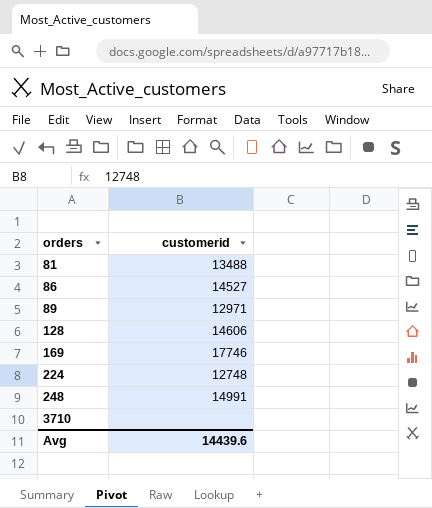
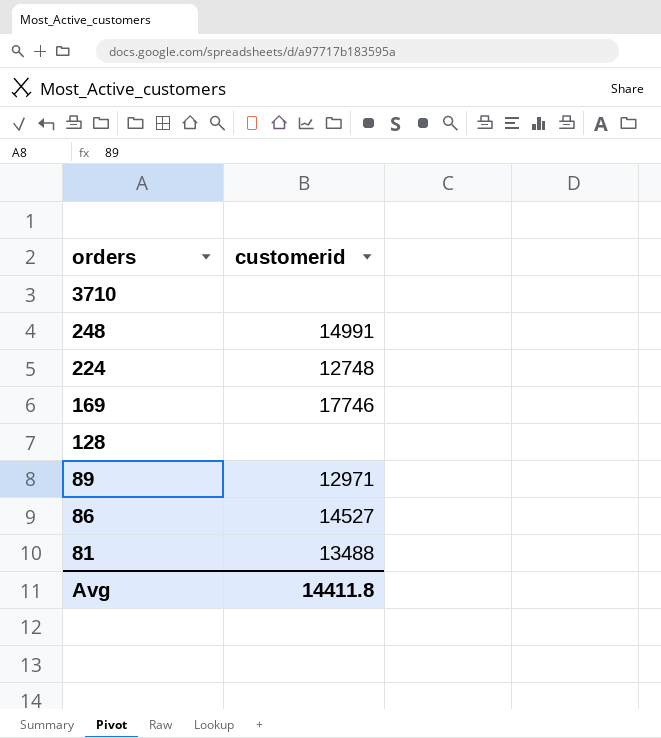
row order: orders ascending -> orders descending
128 | customerid: 14606 -> none
Avg | customerid: 14439.6 -> 14411.8

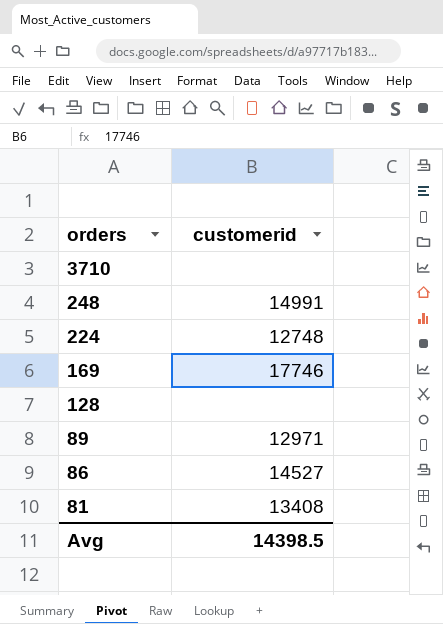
81 | customerid: 13488 -> 13408
Avg | customerid: 14411.8 -> 14398.5

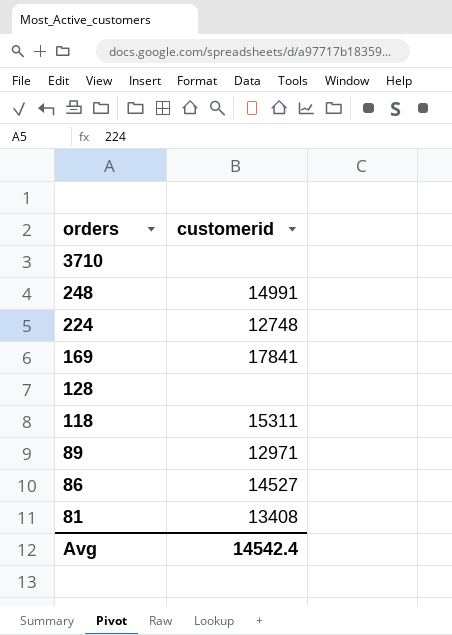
169 | customerid: 17746 -> 17841
row 118: none -> 15311
Avg | customerid: 14398.5 -> 14542.4

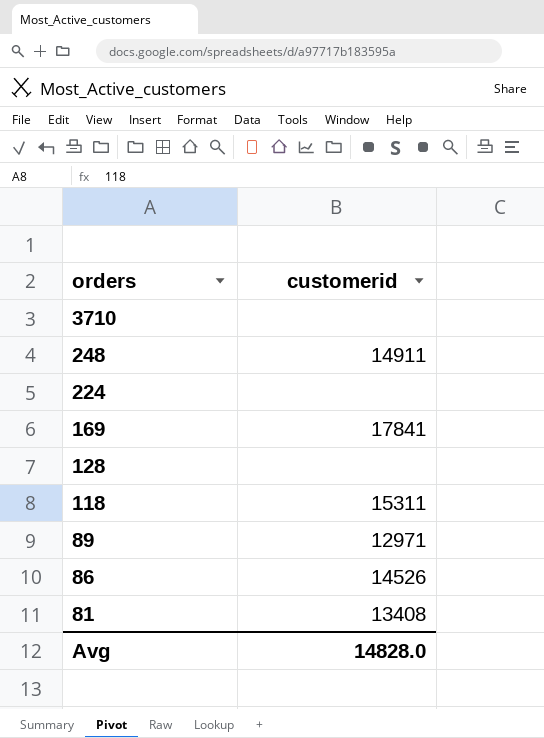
248 | customerid: 14991 -> 14911
224 | customerid: 12748 -> none
86 | customerid: 14527 -> 14526
Avg | customerid: 14542.4 -> 14828.0

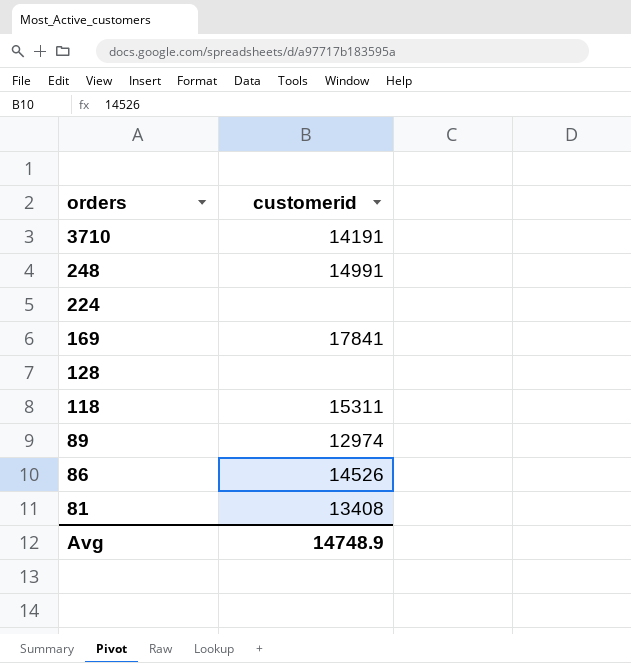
3710 | customerid: none -> 14191
248 | customerid: 14911 -> 14991
89 | customerid: 12971 -> 12974
Avg | customerid: 14828.0 -> 14748.9

